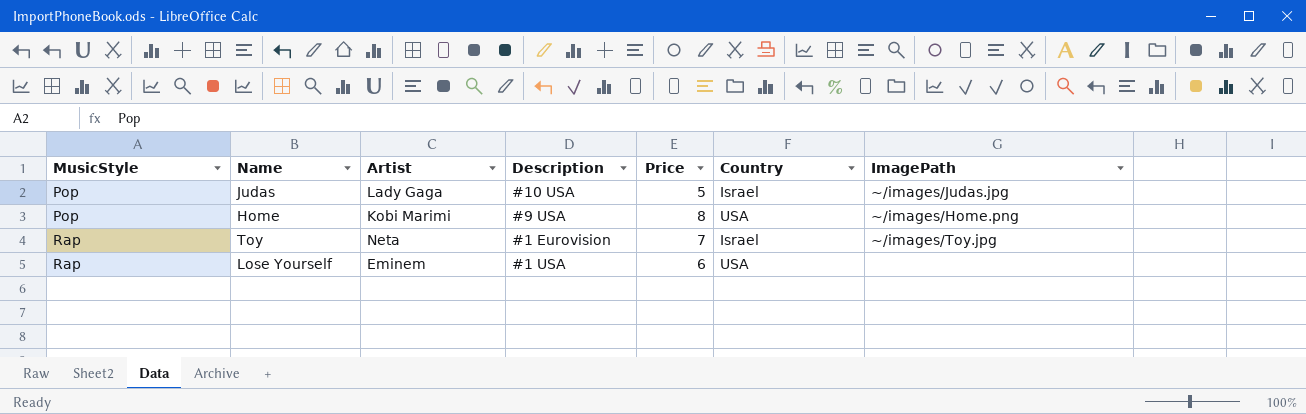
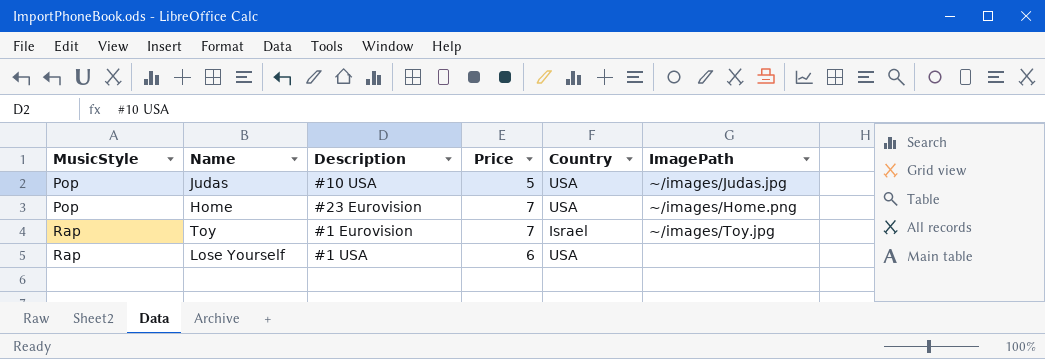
column Artist | position: 3 -> none
Judas | Country: Israel -> USA
Home | Description: #9 USA -> #23 Eurovision
Home | Price: 8 -> 7

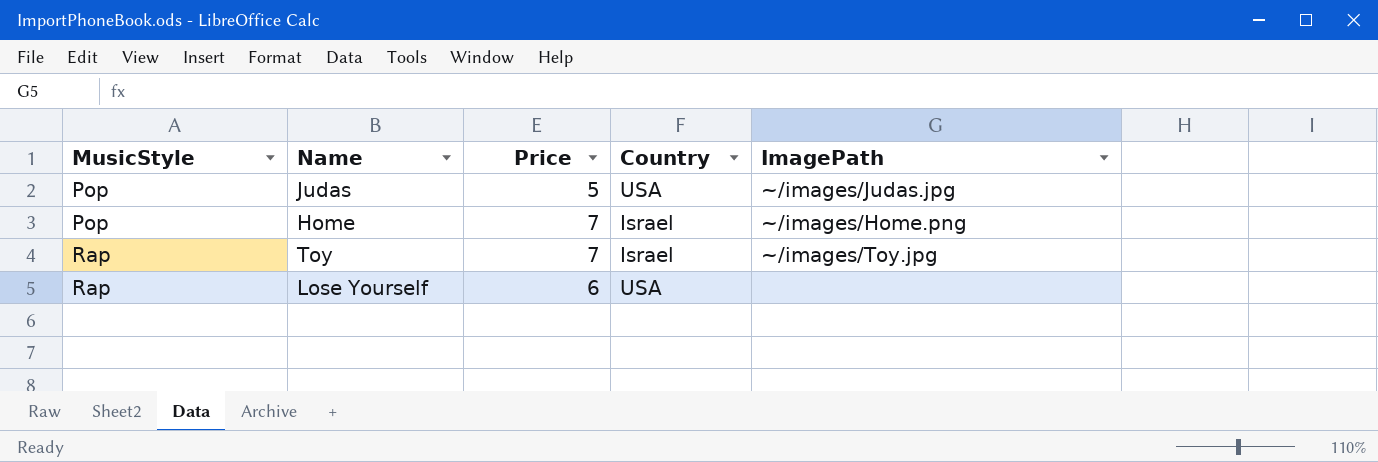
column Description | position: 3 -> none
Home | Country: USA -> Israel

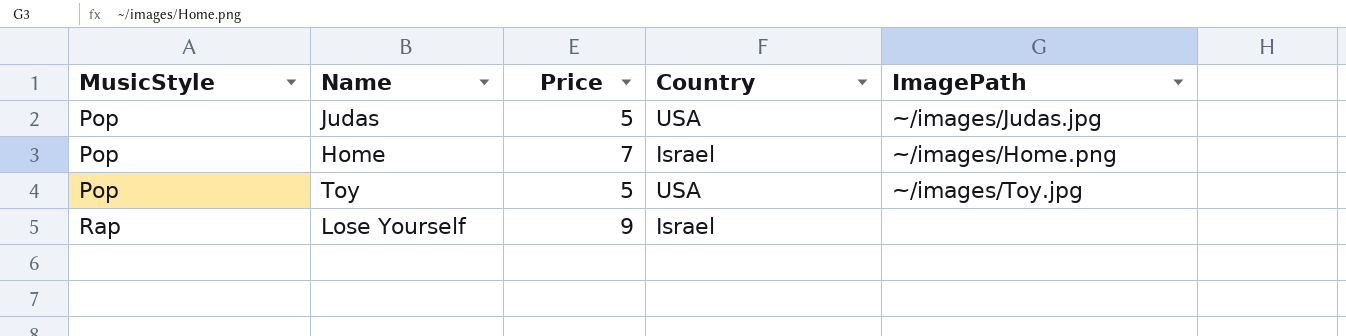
Toy | MusicStyle: Rap -> Pop
Toy | Price: 7 -> 5
Toy | Country: Israel -> USA
Lose Yourself | Price: 6 -> 9
Lose Yourself | Country: USA -> Israel

